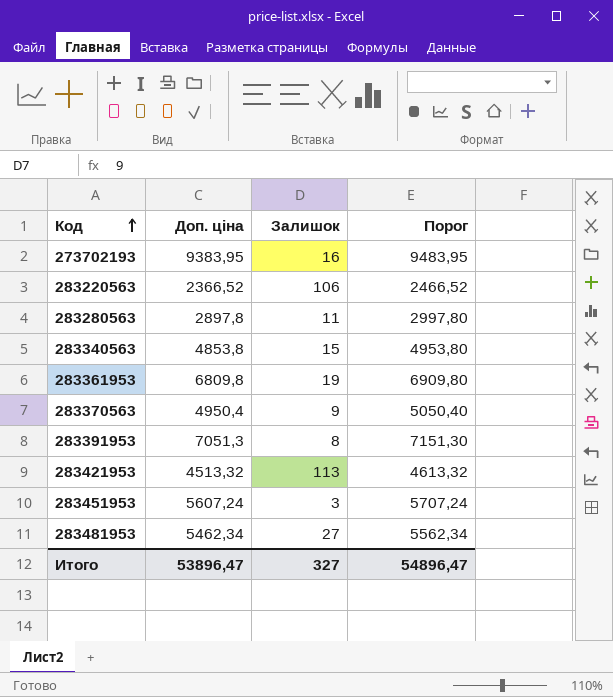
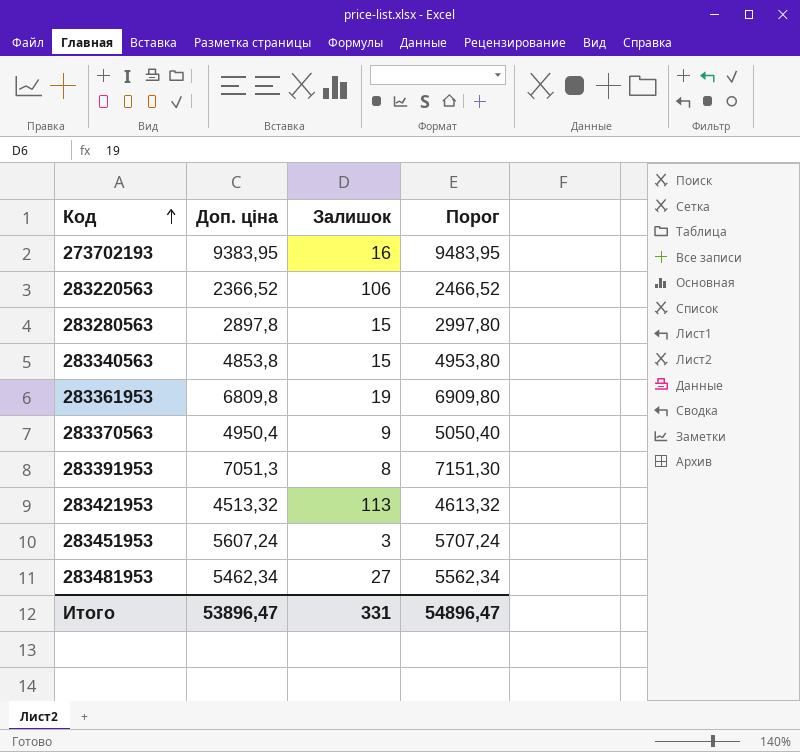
283280563 | Залишок: 11 -> 15
Итого | Залишок: 327 -> 331

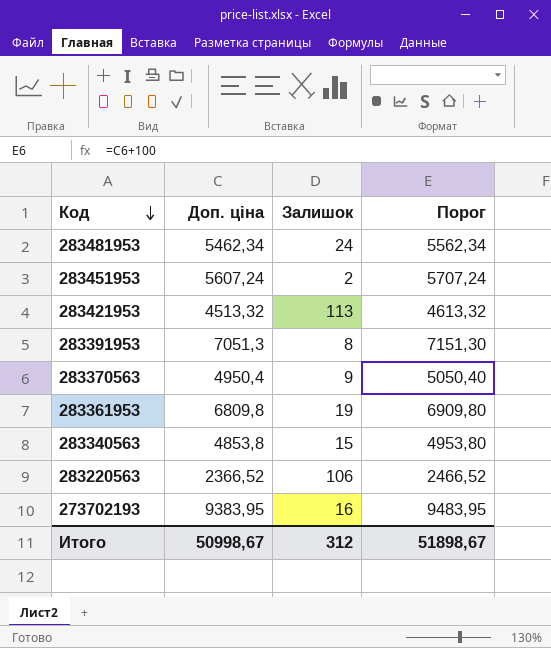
row order: Код ascending -> Код descending
row 283280563: 2897,8 | 15 | 2997,80 -> none
283481953 | Залишок: 27 -> 24
283451953 | Залишок: 3 -> 2
Итого | Доп. ціна: 53896,47 -> 50998,67
Итого | Залишок: 331 -> 312
Итого | Порог: 54896,47 -> 51898,67

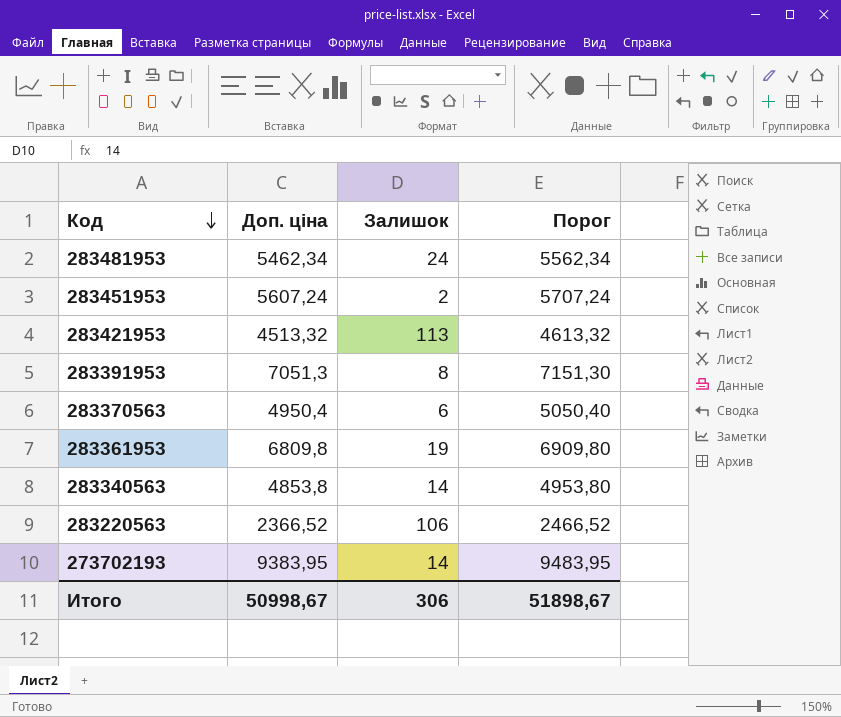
283370563 | Залишок: 9 -> 6
283340563 | Залишок: 15 -> 14
273702193 | Залишок: 16 -> 14
Итого | Залишок: 312 -> 306

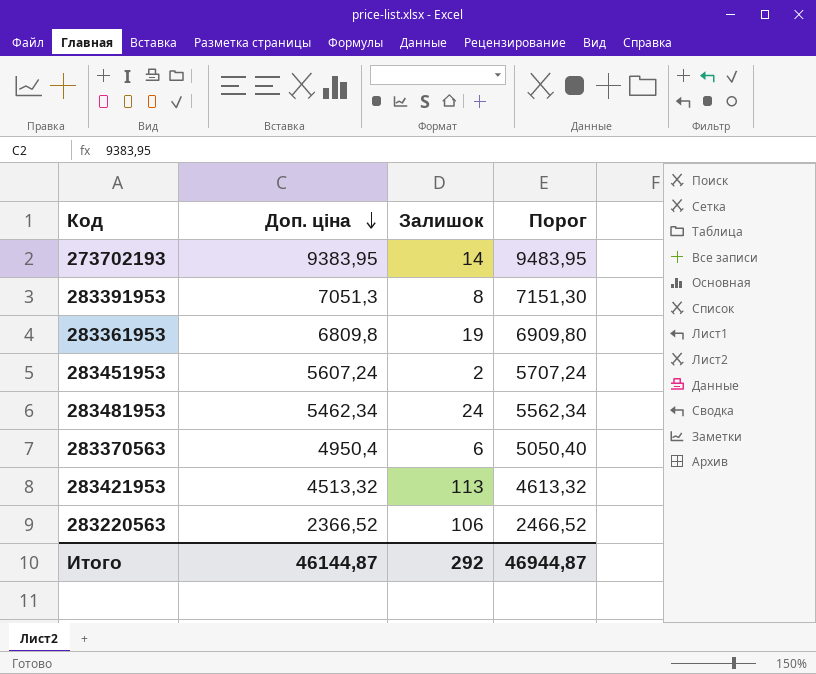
row order: Код descending -> Доп. ціна descending
row 283340563: 4853,8 | 14 | 4953,80 -> none
Итого | Доп. ціна: 50998,67 -> 46144,87
Итого | Залишок: 306 -> 292
Итого | Порог: 51898,67 -> 46944,87

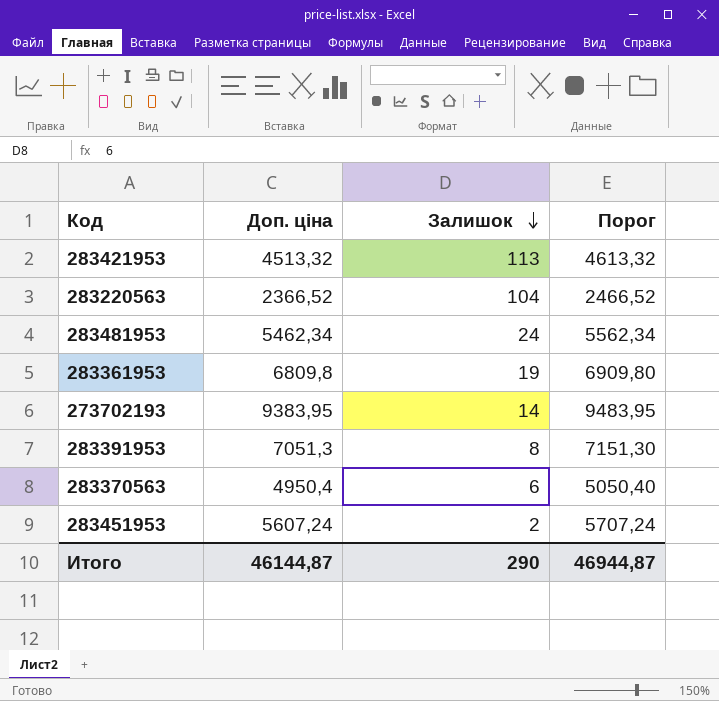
row order: Доп. ціна descending -> Залишок descending
283220563 | Залишок: 106 -> 104
Итого | Залишок: 292 -> 290

